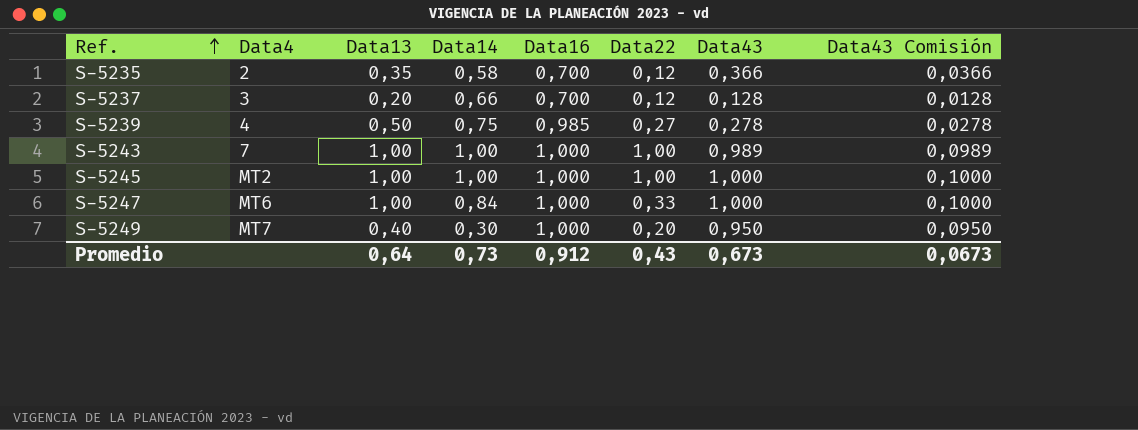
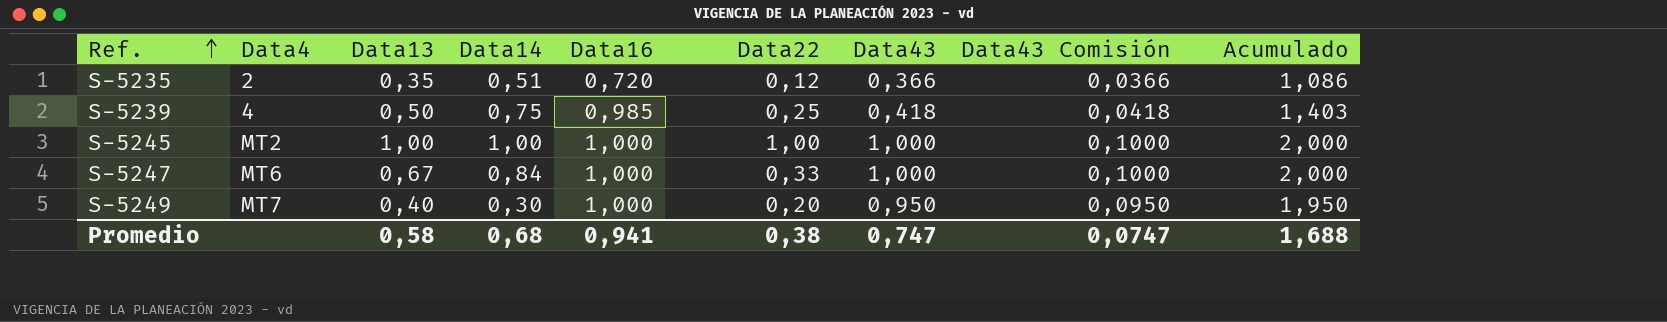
column Acumulado | formula: none -> [Data16] + [Data43]
row S-5237: 3 | 0,20 | 0,66 | 0,700 | 0,12 | 0,128 | 0,0128 -> none
row S-5243: 7 | 1,00 | 1,00 | 1,000 | 1,00 | 0,989 | 0,0989 -> none
S-5235 | Data14: 0,58 -> 0,51
S-5235 | Data16: 0,700 -> 0,720
S-5239 | Data22: 0,27 -> 0,25
S-5239 | Data43: 0,278 -> 0,418
S-5239 | Data43 Comisión: 0,0278 -> 0,0418
S-5247 | Data13: 1,00 -> 0,67
Promedio | Data13: 0,64 -> 0,58
Promedio | Data14: 0,73 -> 0,68
Promedio | Data16: 0,912 -> 0,941
Promedio | Data22: 0,43 -> 0,38
Promedio | Data43: 0,673 -> 0,747
Promedio | Data43 Comisión: 0,0673 -> 0,0747

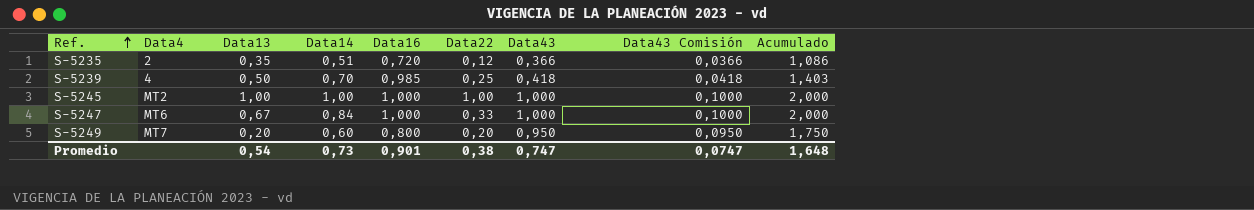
S-5239 | Data14: 0,75 -> 0,70
S-5249 | Data13: 0,40 -> 0,20
S-5249 | Data14: 0,30 -> 0,60
S-5249 | Data16: 1,000 -> 0,800
S-5249 | Acumulado: 1,950 -> 1,750
Promedio | Data13: 0,58 -> 0,54
Promedio | Data14: 0,68 -> 0,73
Promedio | Data16: 0,941 -> 0,901
Promedio | Acumulado: 1,688 -> 1,648

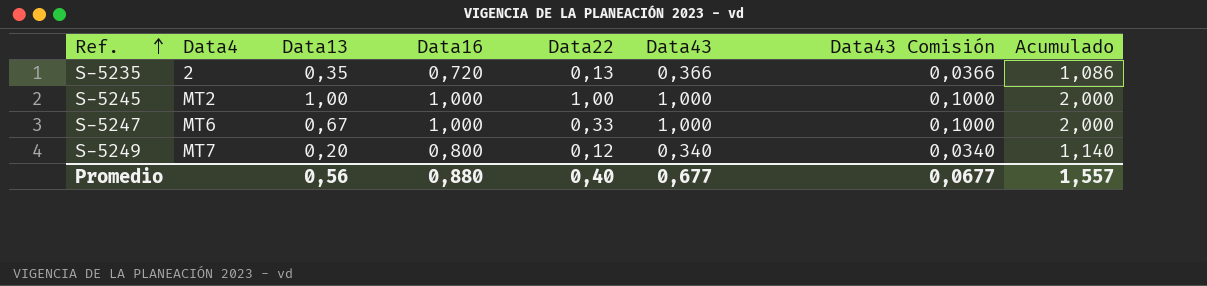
column Data14 | position: 4 -> none
row S-5239: 4 | 0,50 | 0,70 | 0,985 | 0,25 | 0,418 | 0,0418 | 1,403 -> none
S-5235 | Data22: 0,12 -> 0,13
S-5249 | Data22: 0,20 -> 0,12
S-5249 | Data43: 0,950 -> 0,340
S-5249 | Data43 Comisión: 0,0950 -> 0,0340
S-5249 | Acumulado: 1,750 -> 1,140
Promedio | Data13: 0,54 -> 0,56
Promedio | Data16: 0,901 -> 0,880
Promedio | Data22: 0,38 -> 0,40
Promedio | Data43: 0,747 -> 0,677
Promedio | Data43 Comisión: 0,0747 -> 0,0677
Promedio | Acumulado: 1,648 -> 1,557

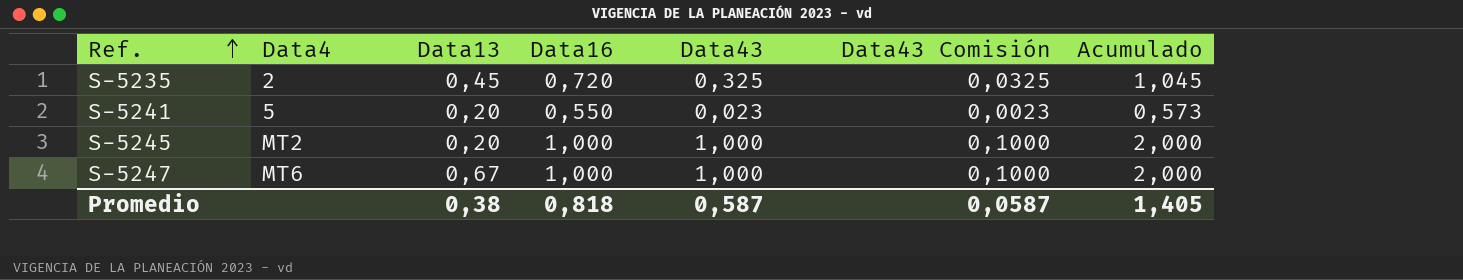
column Data22 | position: 5 -> none
row S-5249: MT7 | 0,20 | 0,800 | 0,12 | 0,340 | 0,0340 | 1,140 -> none
S-5235 | Data13: 0,35 -> 0,45
S-5235 | Data43: 0,366 -> 0,325
S-5235 | Data43 Comisión: 0,0366 -> 0,0325
S-5235 | Acumulado: 1,086 -> 1,045
row S-5241: none -> 5 | 0,20 | 0,550 | 0,023 | 0,0023 | 0,573
S-5245 | Data13: 1,00 -> 0,20
Promedio | Data13: 0,56 -> 0,38
Promedio | Data16: 0,880 -> 0,818
Promedio | Data43: 0,677 -> 0,587
Promedio | Data43 Comisión: 0,0677 -> 0,0587
Promedio | Acumulado: 1,557 -> 1,405

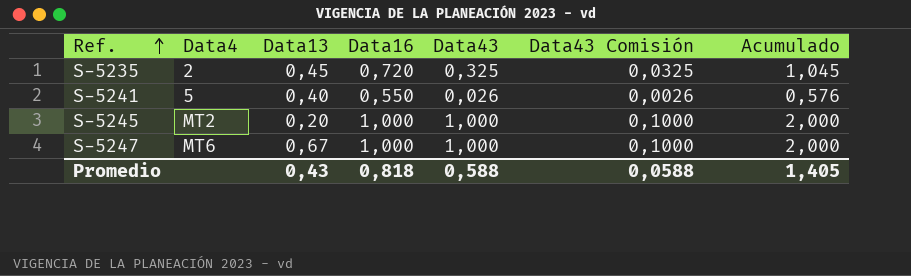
S-5241 | Data13: 0,20 -> 0,40
S-5241 | Data43: 0,023 -> 0,026
S-5241 | Data43 Comisión: 0,0023 -> 0,0026
S-5241 | Acumulado: 0,573 -> 0,576
Promedio | Data13: 0,38 -> 0,43
Promedio | Data43: 0,587 -> 0,588
Promedio | Data43 Comisión: 0,0587 -> 0,0588

